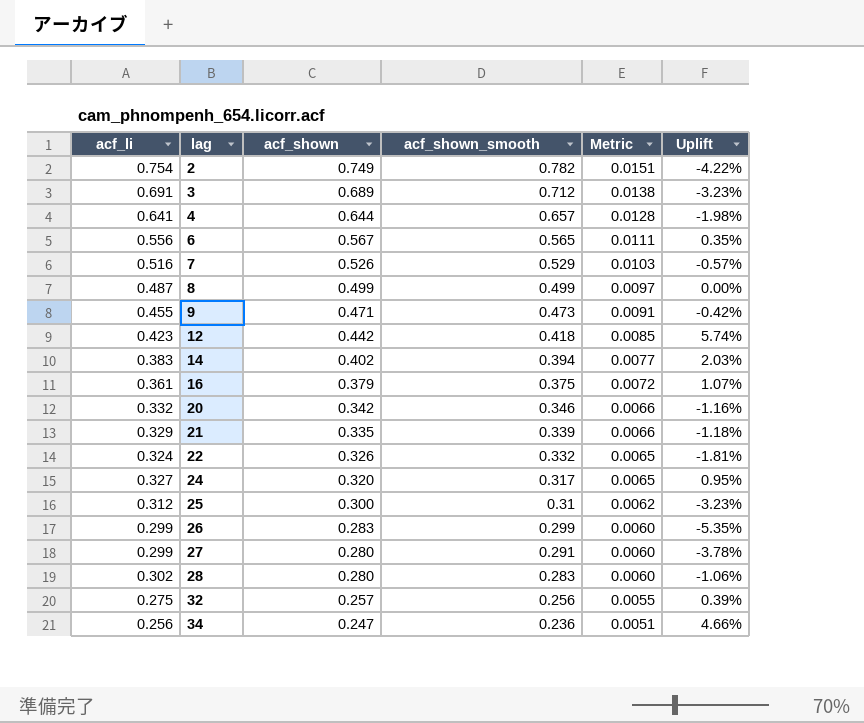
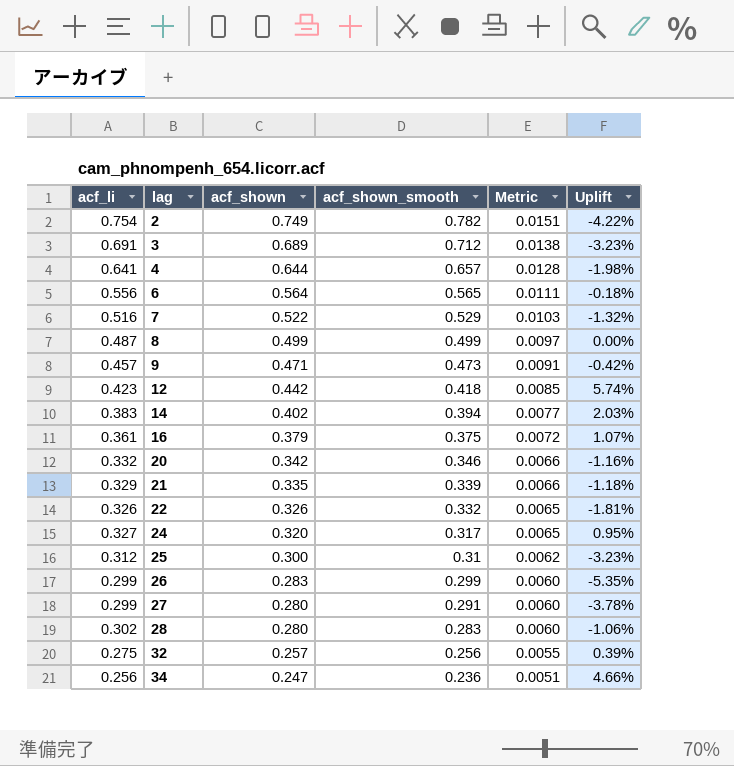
6 | acf_shown: 0.567 -> 0.564
6 | Uplift: 0.35% -> -0.18%
7 | acf_shown: 0.526 -> 0.522
7 | Uplift: -0.57% -> -1.32%
9 | acf_li: 0.455 -> 0.457
22 | acf_li: 0.324 -> 0.326

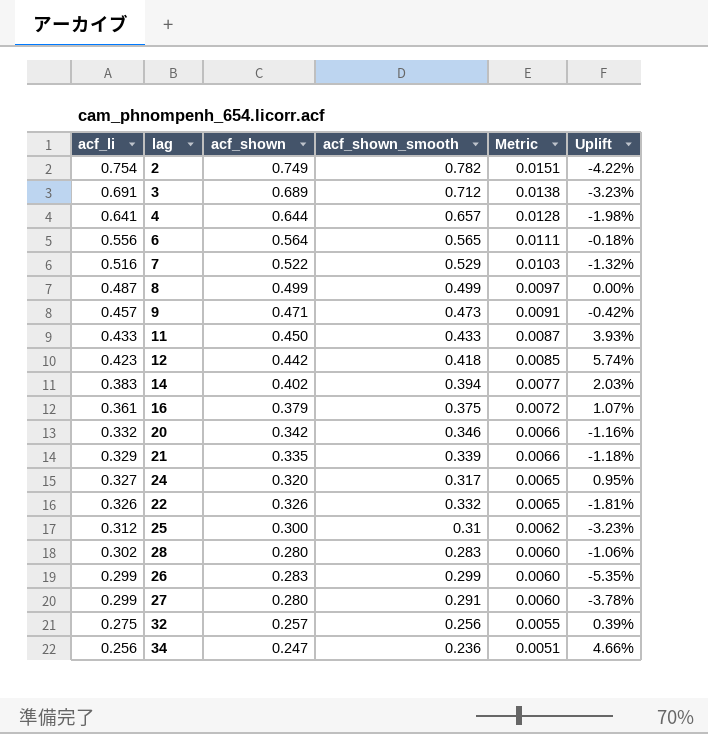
row order: lag ascending -> acf_li descending
row 11: none -> 0.433 | 0.450 | 0.433 | 0.0087 | 3.93%

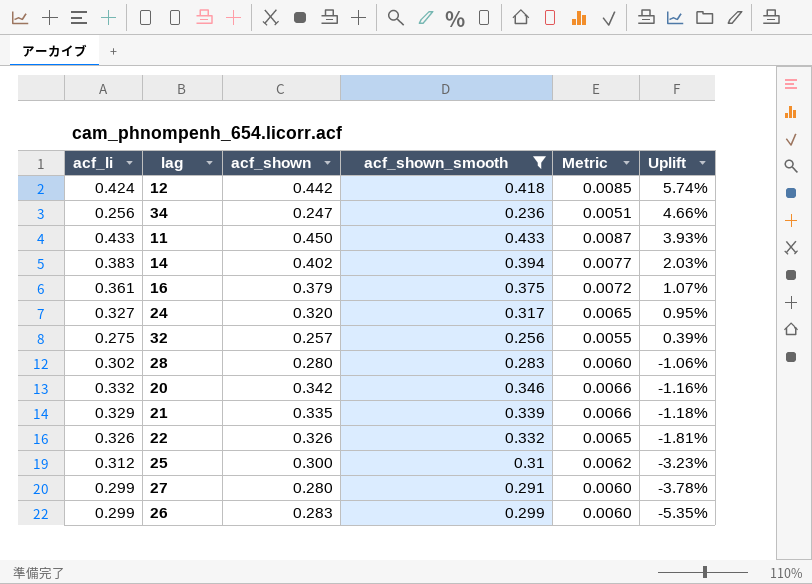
filter: none -> acf_shown_smooth <= 0.433
row order: acf_li descending -> Uplift descending
12 | acf_li: 0.423 -> 0.424

